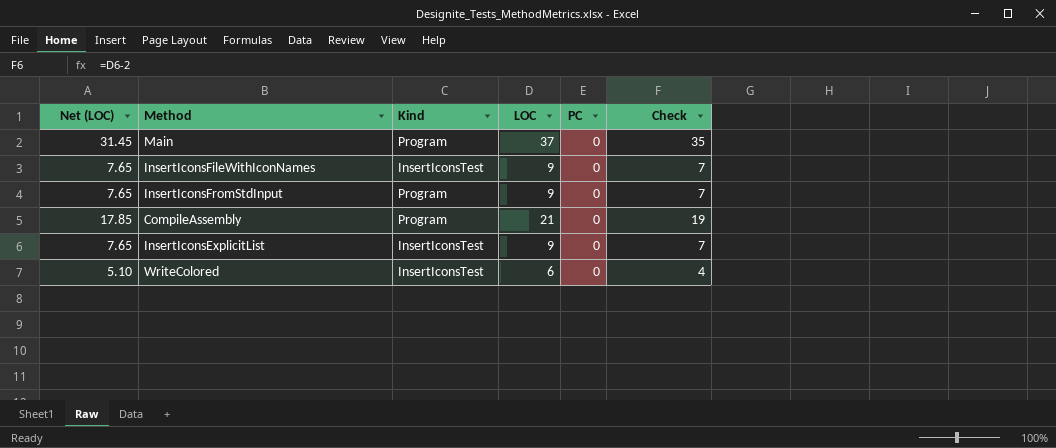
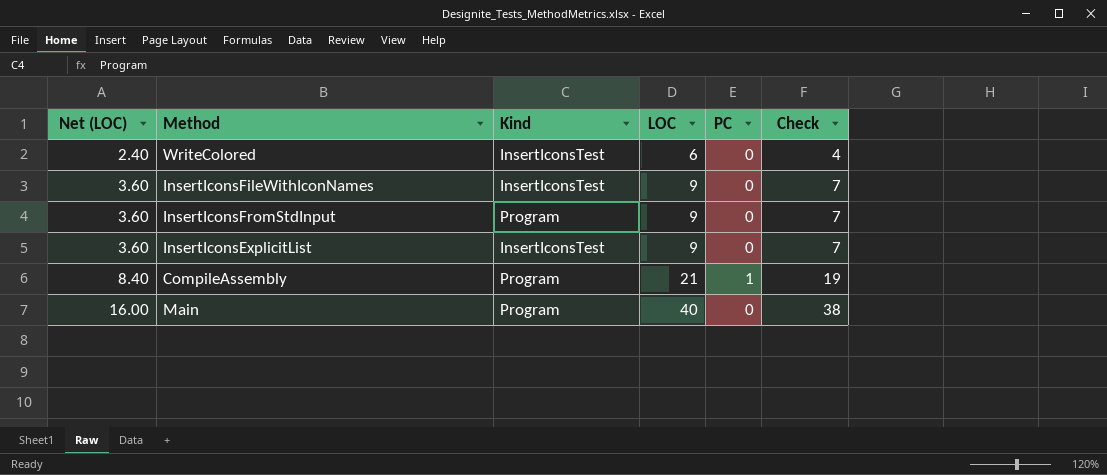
row order: none -> Net (LOC) ascending
column Net (LOC) | formula: [LOC] * 0.85 -> [LOC] * 0.4
CompileAssembly | PC: 0 -> 1
Main | LOC: 37 -> 40
Main | Check: 35 -> 38

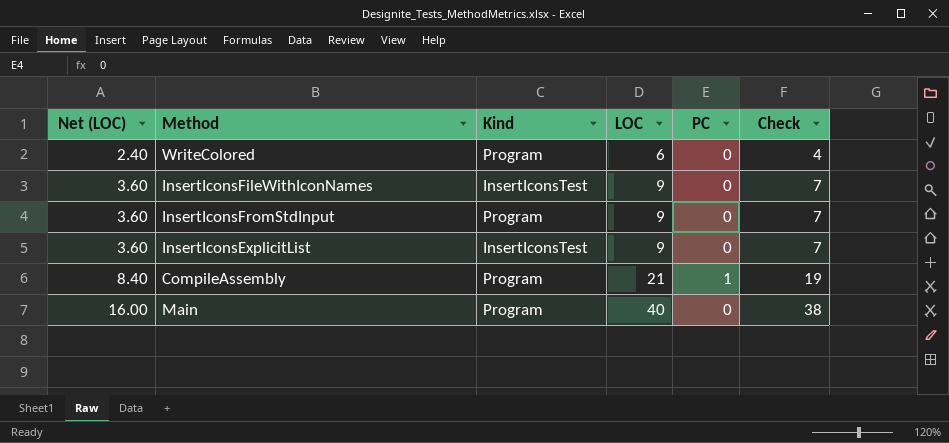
WriteColored | Kind: InsertIconsTest -> Program

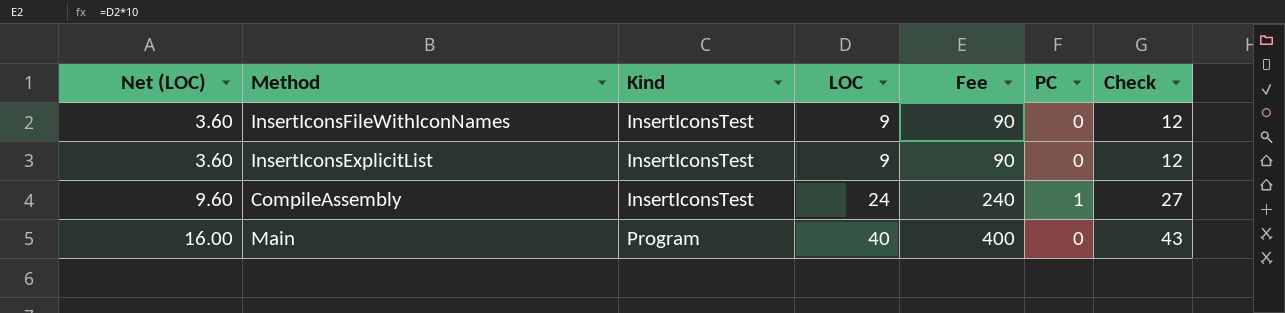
column Fee | formula: none -> [LOC] * 10
column Check | formula: [LOC] - 2 -> [LOC] + 3
row WriteColored: 2.40 | Program | 6 | 0 | 4 -> none
row InsertIconsFromStdInput: 3.60 | Program | 9 | 0 | 7 -> none
CompileAssembly | Net (LOC): 8.40 -> 9.60
CompileAssembly | Kind: Program -> InsertIconsTest
CompileAssembly | LOC: 21 -> 24

